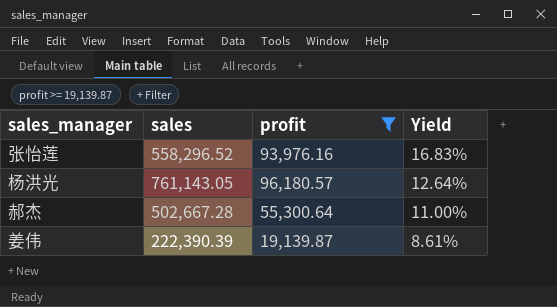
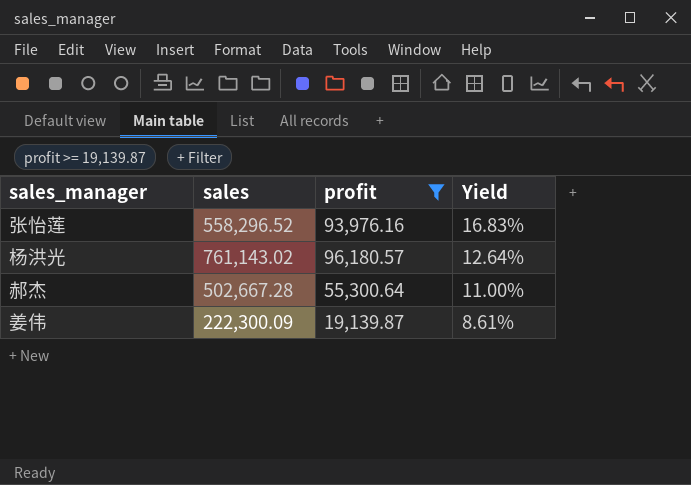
杨洪光 | sales: 761,143.05 -> 761,143.02
姜伟 | sales: 222,390.39 -> 222,300.09

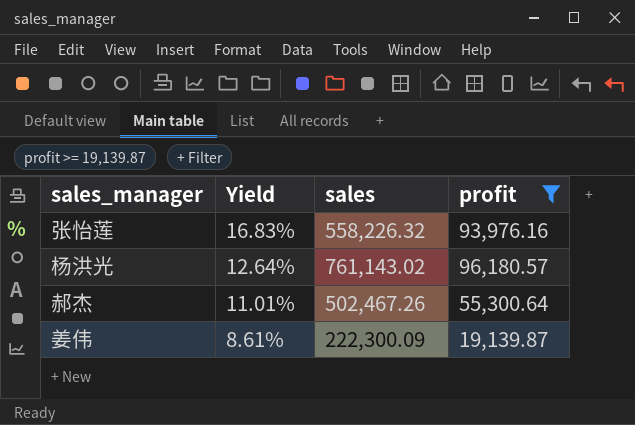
column Yield | position: 4 -> 2
张怡莲 | sales: 558,296.52 -> 558,226.32
郝杰 | Yield: 11.00% -> 11.01%
郝杰 | sales: 502,667.28 -> 502,467.26

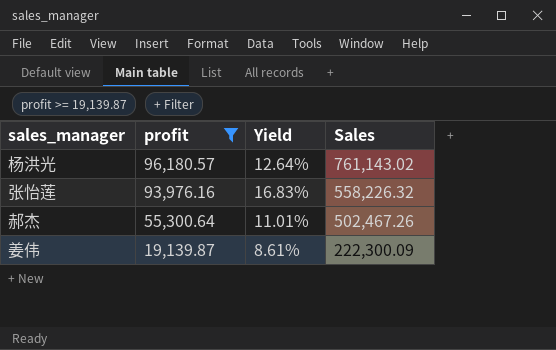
row order: Yield descending -> profit descending
column profit | position: 4 -> 2
column name: sales -> Sales

